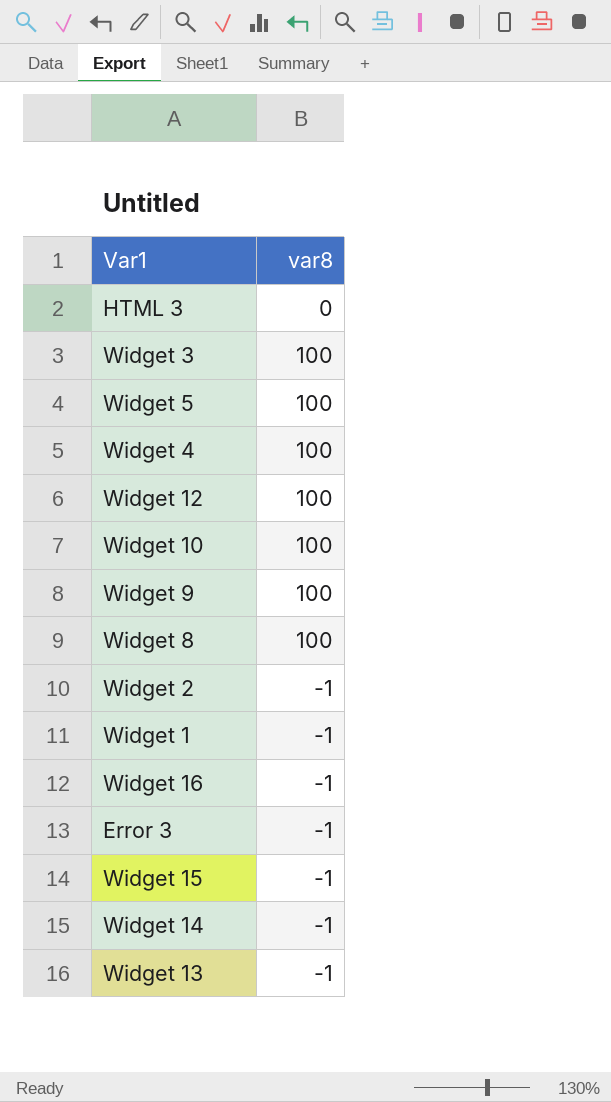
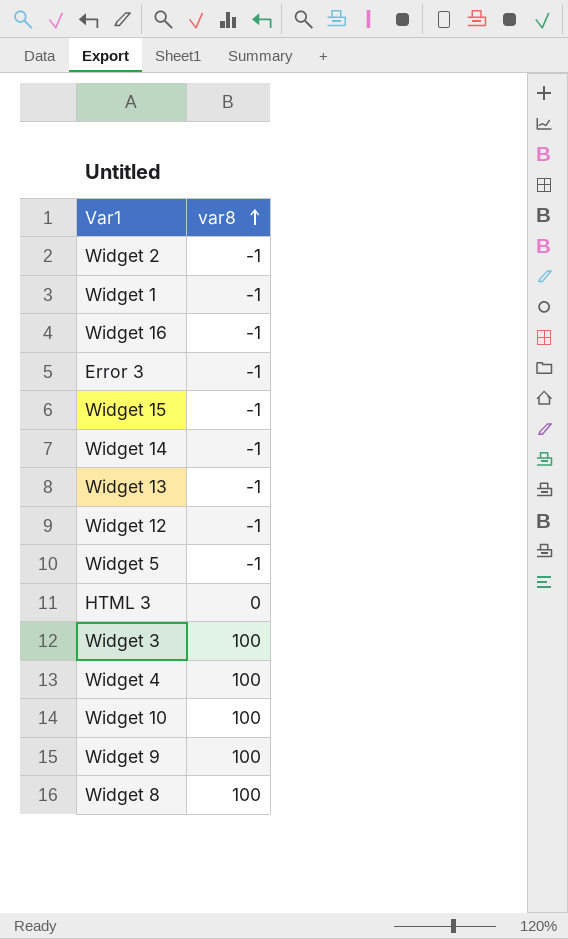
row order: none -> var8 ascending
Widget 12 | var8: 100 -> -1
Widget 5 | var8: 100 -> -1

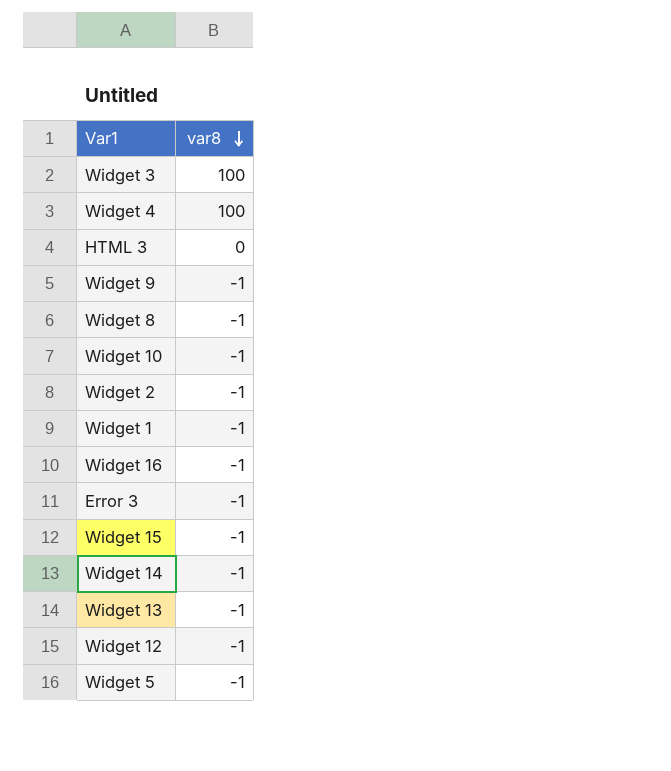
row order: var8 ascending -> var8 descending
Widget 9 | var8: 100 -> -1
Widget 8 | var8: 100 -> -1
Widget 10 | var8: 100 -> -1

